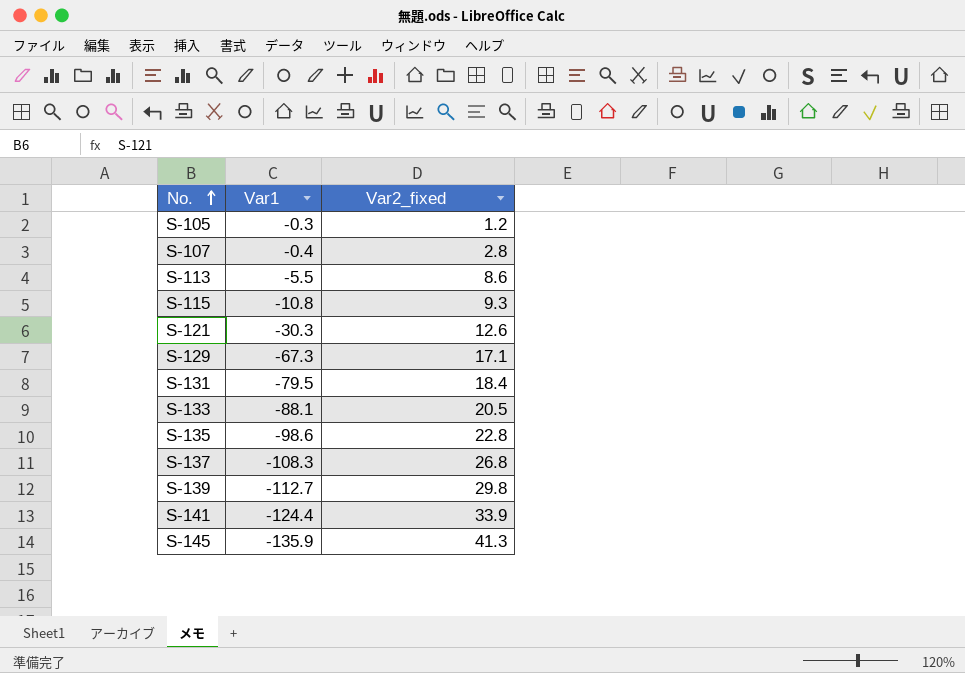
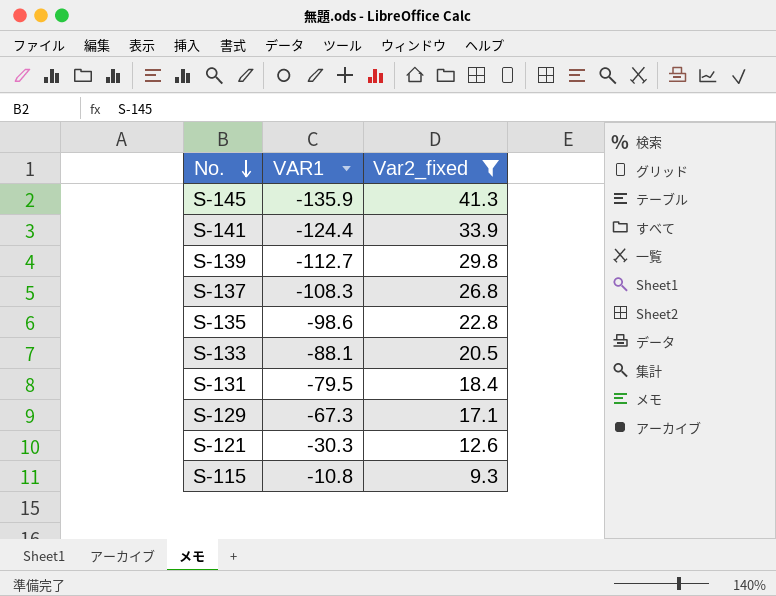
filter: none -> Var2_fixed >= 9.3
row order: No. ascending -> No. descending
column name: Var1 -> VAR1

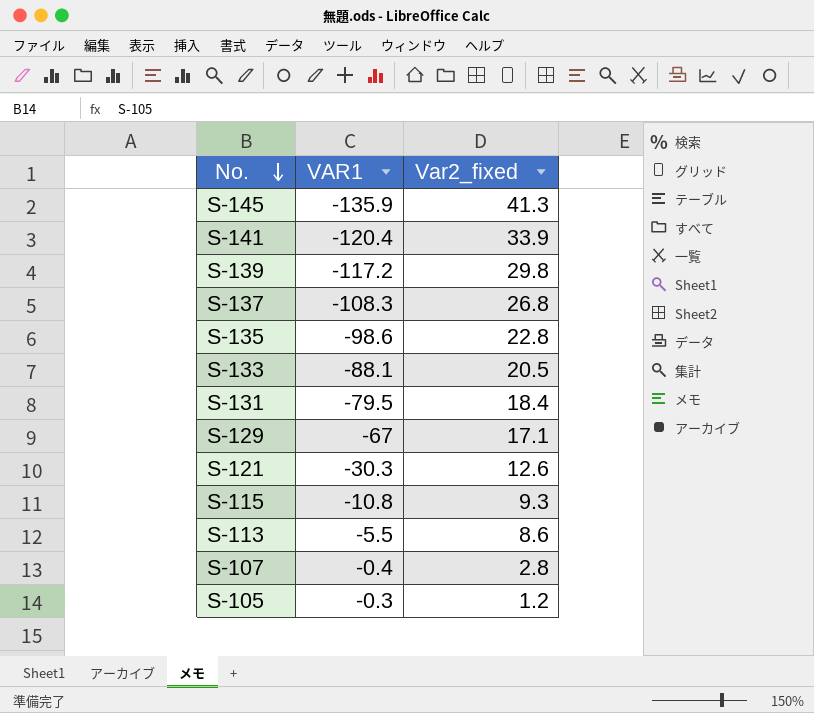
filter: Var2_fixed >= 9.3 -> none
S-141 | VAR1: -124.4 -> -120.4
S-139 | VAR1: -112.7 -> -117.2
S-129 | VAR1: -67.3 -> -67

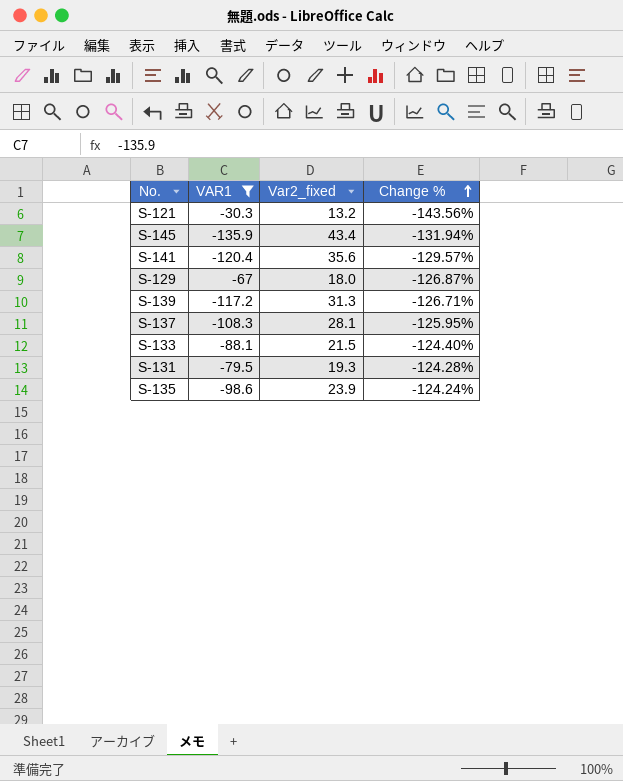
filter: none -> VAR1 <= -30.3
row order: No. descending -> Change % ascending
column Change % | formula: none -> ([Var2_fixed] - [VAR1]) / [VAR1]
S-121 | Var2_fixed: 12.6 -> 13.2
S-145 | Var2_fixed: 41.3 -> 43.4
S-141 | Var2_fixed: 33.9 -> 35.6
S-129 | Var2_fixed: 17.1 -> 18.0
S-139 | Var2_fixed: 29.8 -> 31.3
S-137 | Var2_fixed: 26.8 -> 28.1
S-133 | Var2_fixed: 20.5 -> 21.5
S-131 | Var2_fixed: 18.4 -> 19.3
S-135 | Var2_fixed: 22.8 -> 23.9

